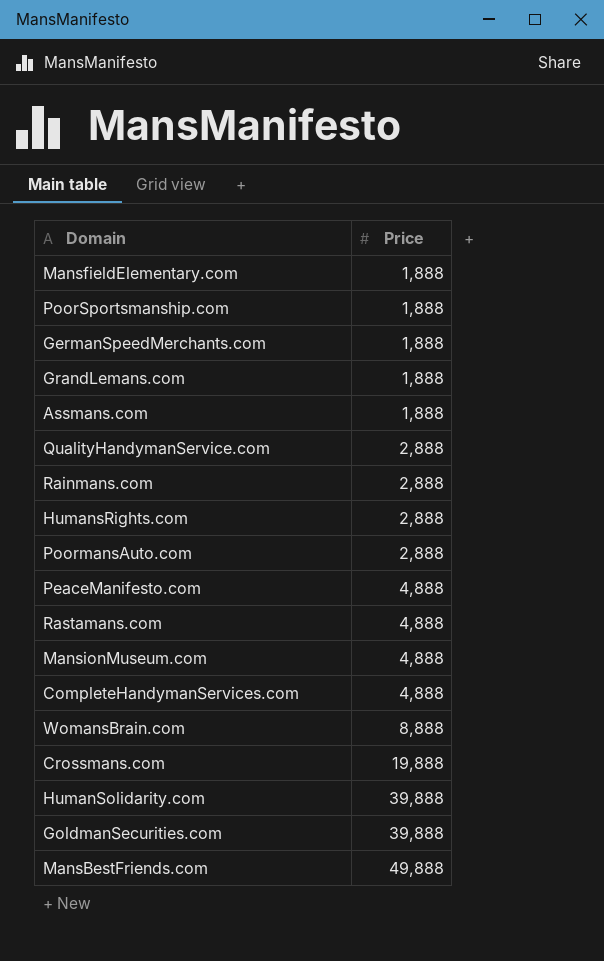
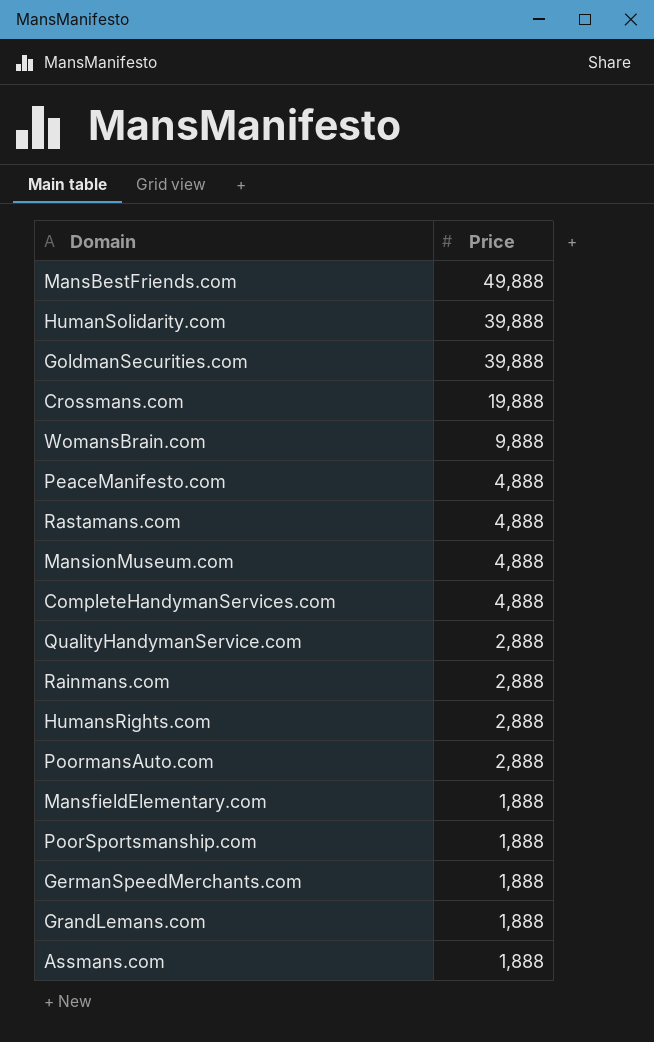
row order: Price ascending -> Price descending
WomansBrain.com | Price: 8,888 -> 9,888

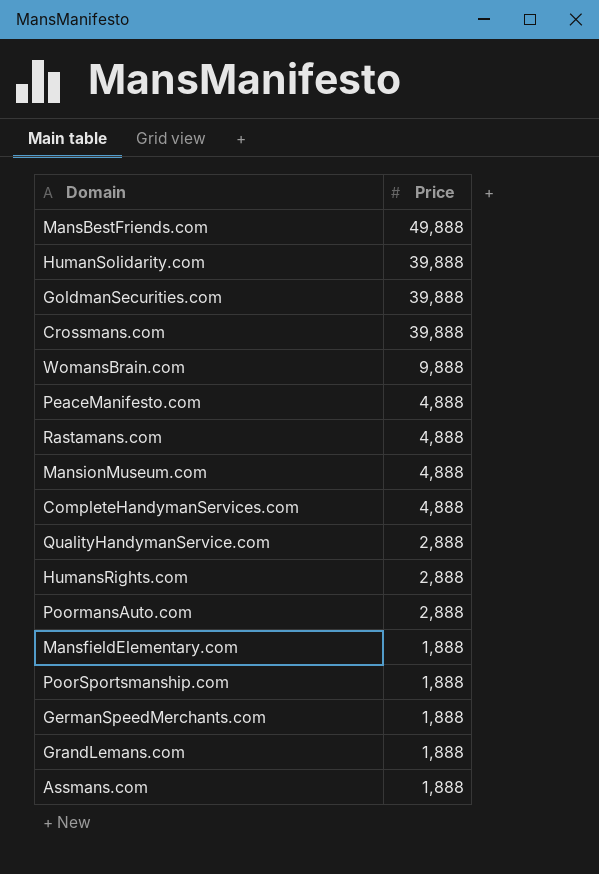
row Rainmans.com: 2,888 -> none
Crossmans.com | Price: 19,888 -> 39,888

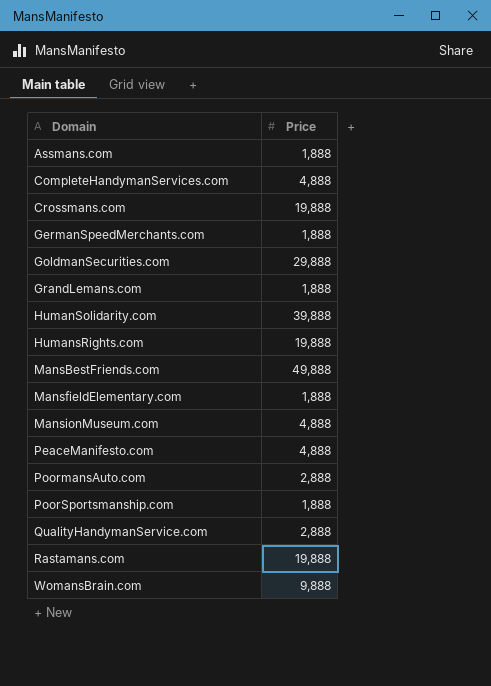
row order: Price descending -> Domain ascending
Crossmans.com | Price: 39,888 -> 19,888
GoldmanSecurities.com | Price: 39,888 -> 29,888
HumansRights.com | Price: 2,888 -> 19,888
Rastamans.com | Price: 4,888 -> 19,888

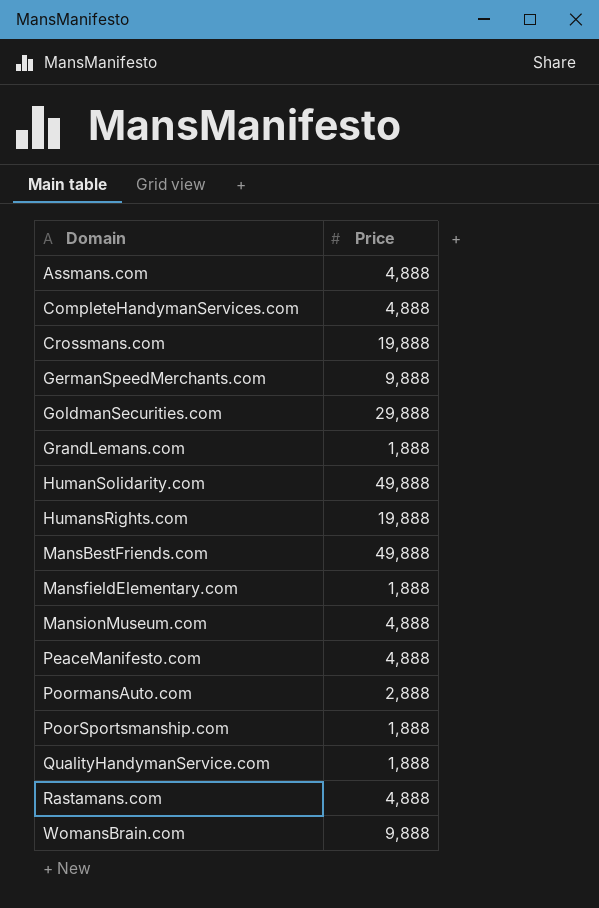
Assmans.com | Price: 1,888 -> 4,888
GermanSpeedMerchants.com | Price: 1,888 -> 9,888
HumanSolidarity.com | Price: 39,888 -> 49,888
QualityHandymanService.com | Price: 2,888 -> 1,888
Rastamans.com | Price: 19,888 -> 4,888

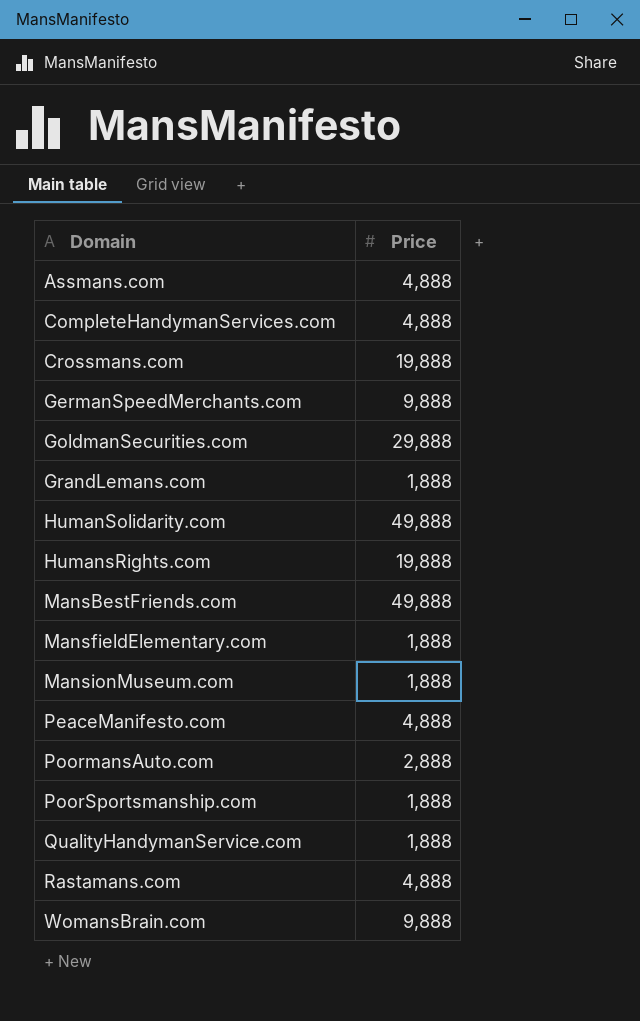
MansionMuseum.com | Price: 4,888 -> 1,888

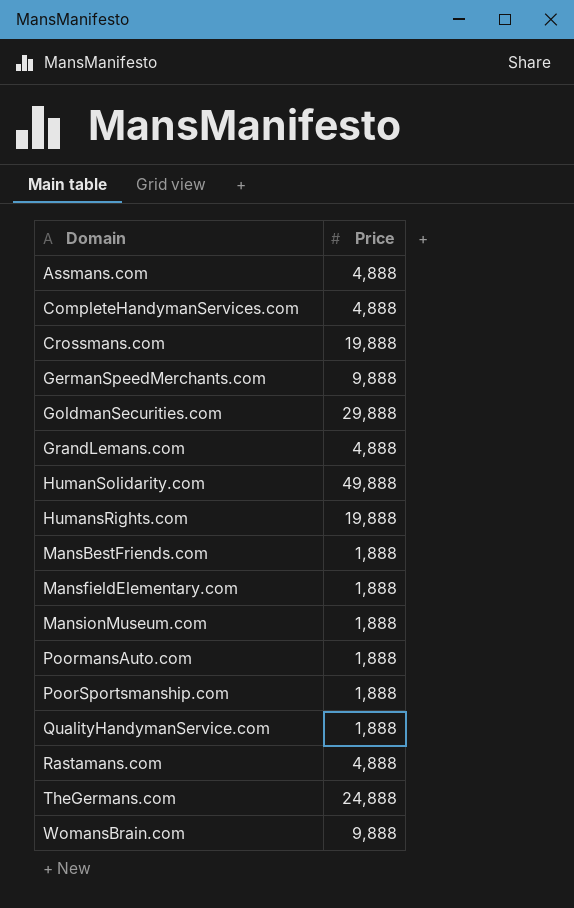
row PeaceManifesto.com: 4,888 -> none
GrandLemans.com | Price: 1,888 -> 4,888
MansBestFriends.com | Price: 49,888 -> 1,888
PoormansAuto.com | Price: 2,888 -> 1,888
row TheGermans.com: none -> 24,888

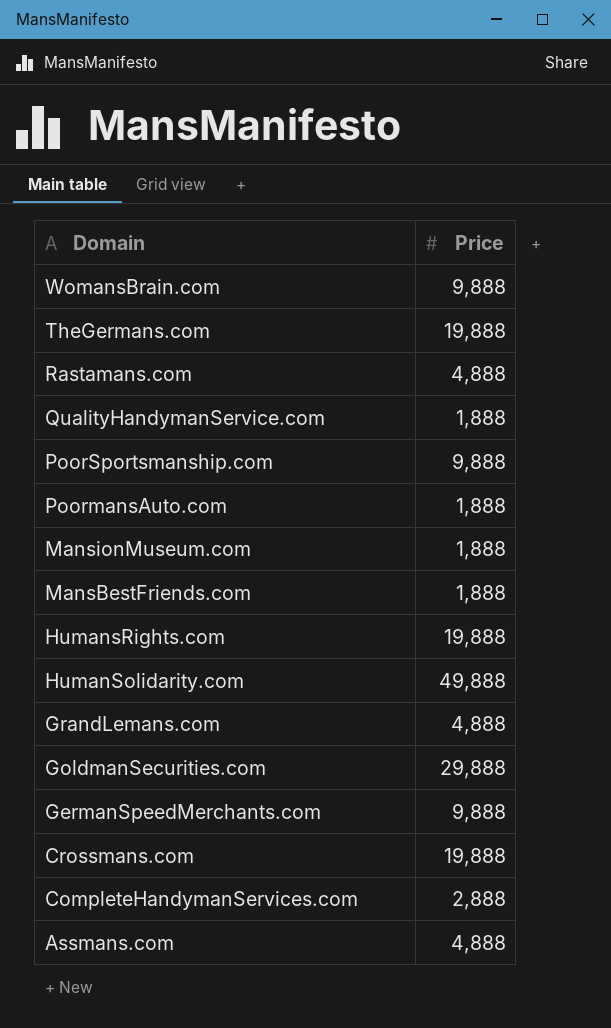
row order: Domain ascending -> Domain descending
row MansfieldElementary.com: 1,888 -> none
TheGermans.com | Price: 24,888 -> 19,888
PoorSportsmanship.com | Price: 1,888 -> 9,888
CompleteHandymanServices.com | Price: 4,888 -> 2,888

